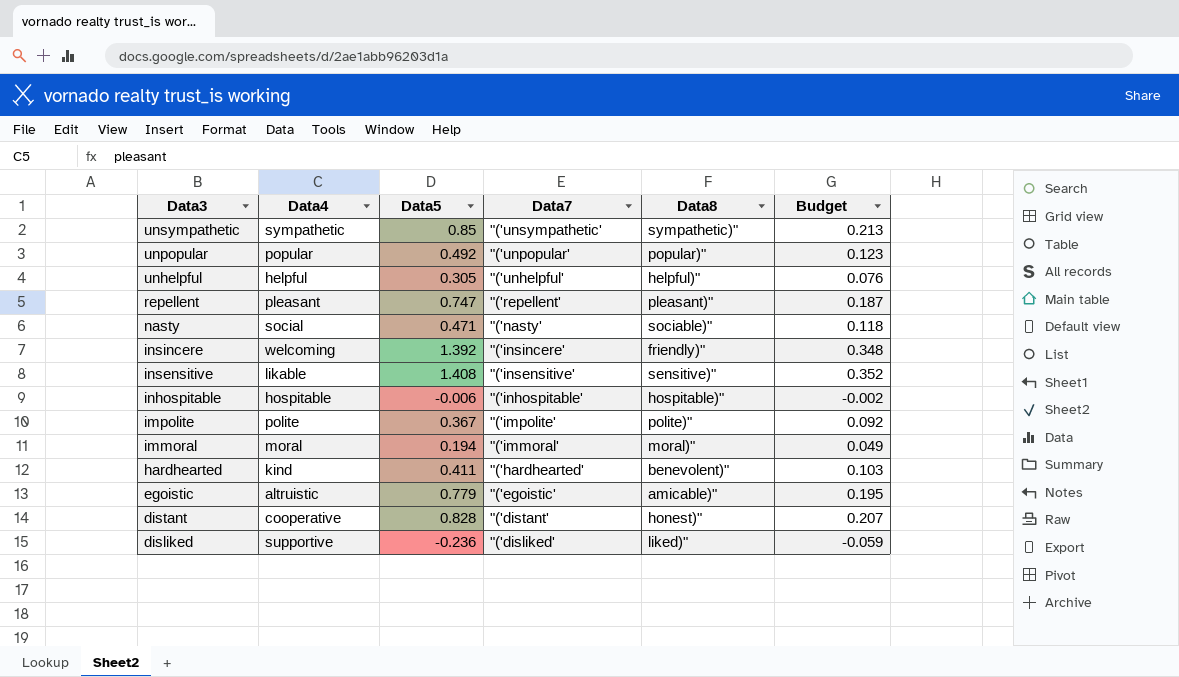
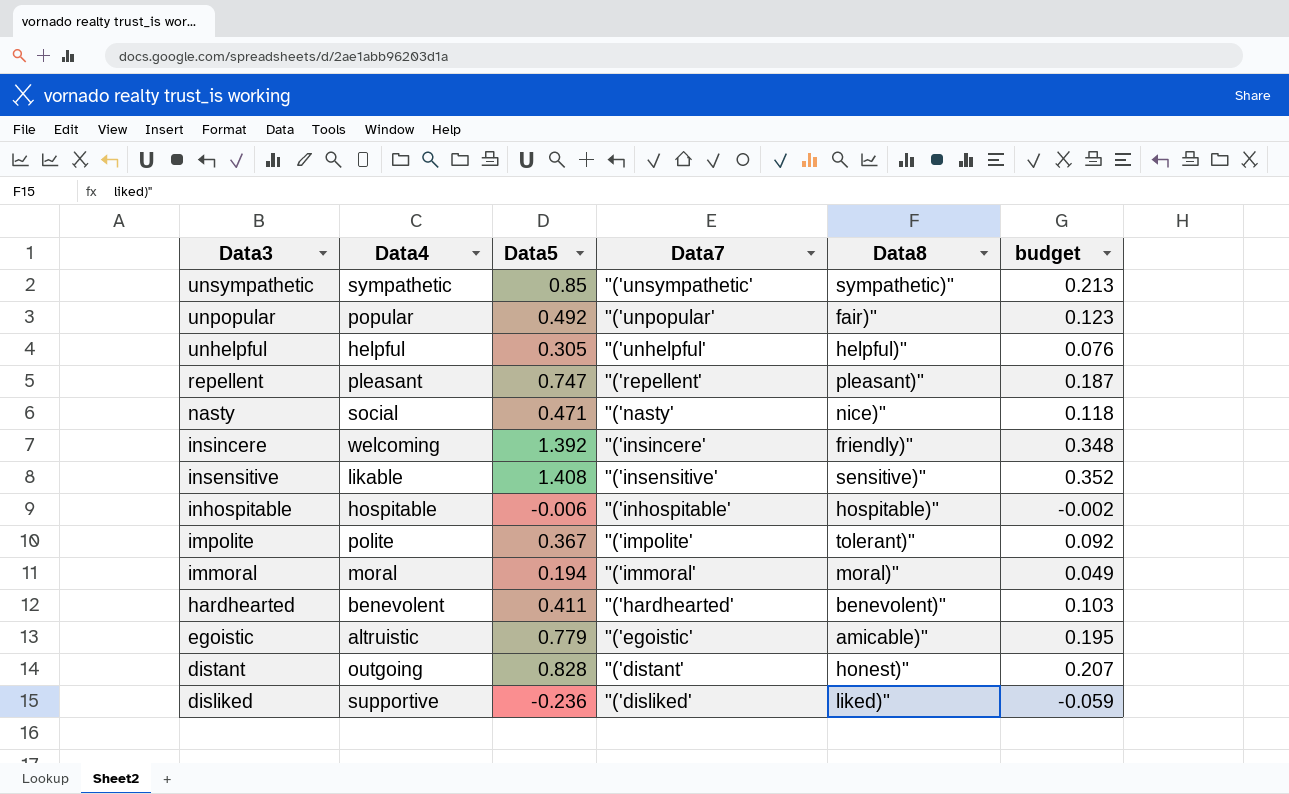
column name: Budget -> budget
unpopular | Data8: popular)" -> fair)"
nasty | Data8: sociable)" -> nice)"
impolite | Data8: polite)" -> tolerant)"
hardhearted | Data4: kind -> benevolent
distant | Data4: cooperative -> outgoing

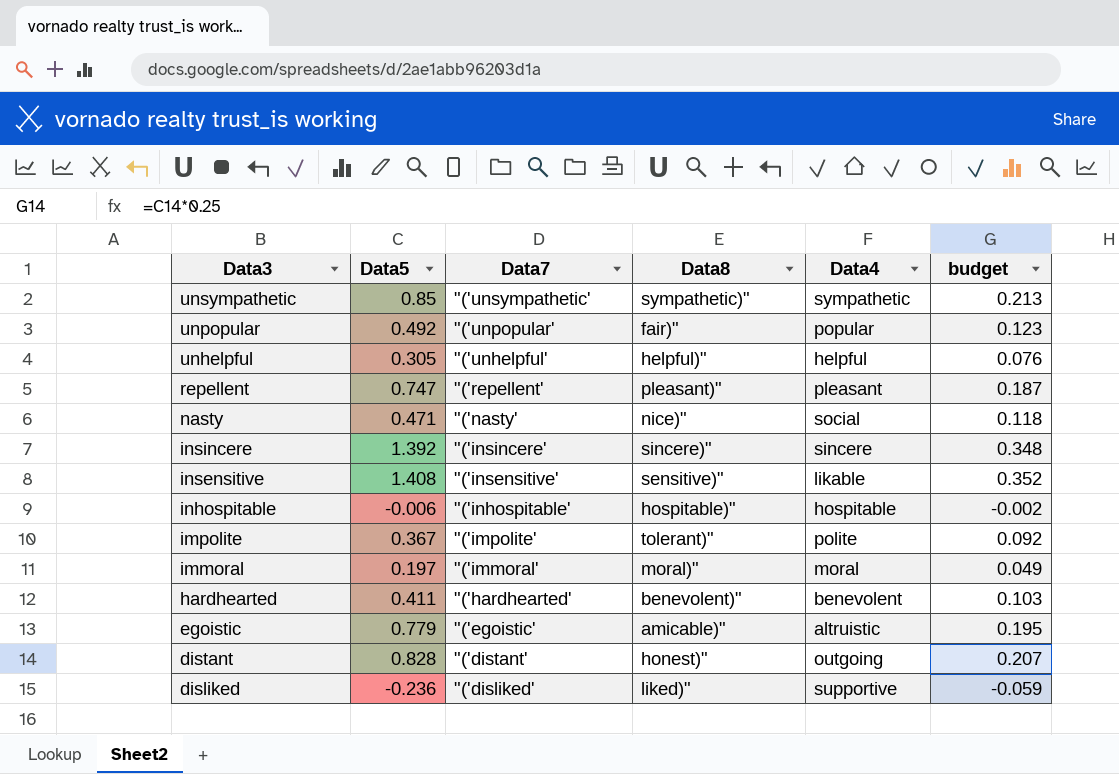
column Data4 | position: 2 -> 5
insincere | Data8: friendly)" -> sincere)"
insincere | Data4: welcoming -> sincere
immoral | Data5: 0.194 -> 0.197

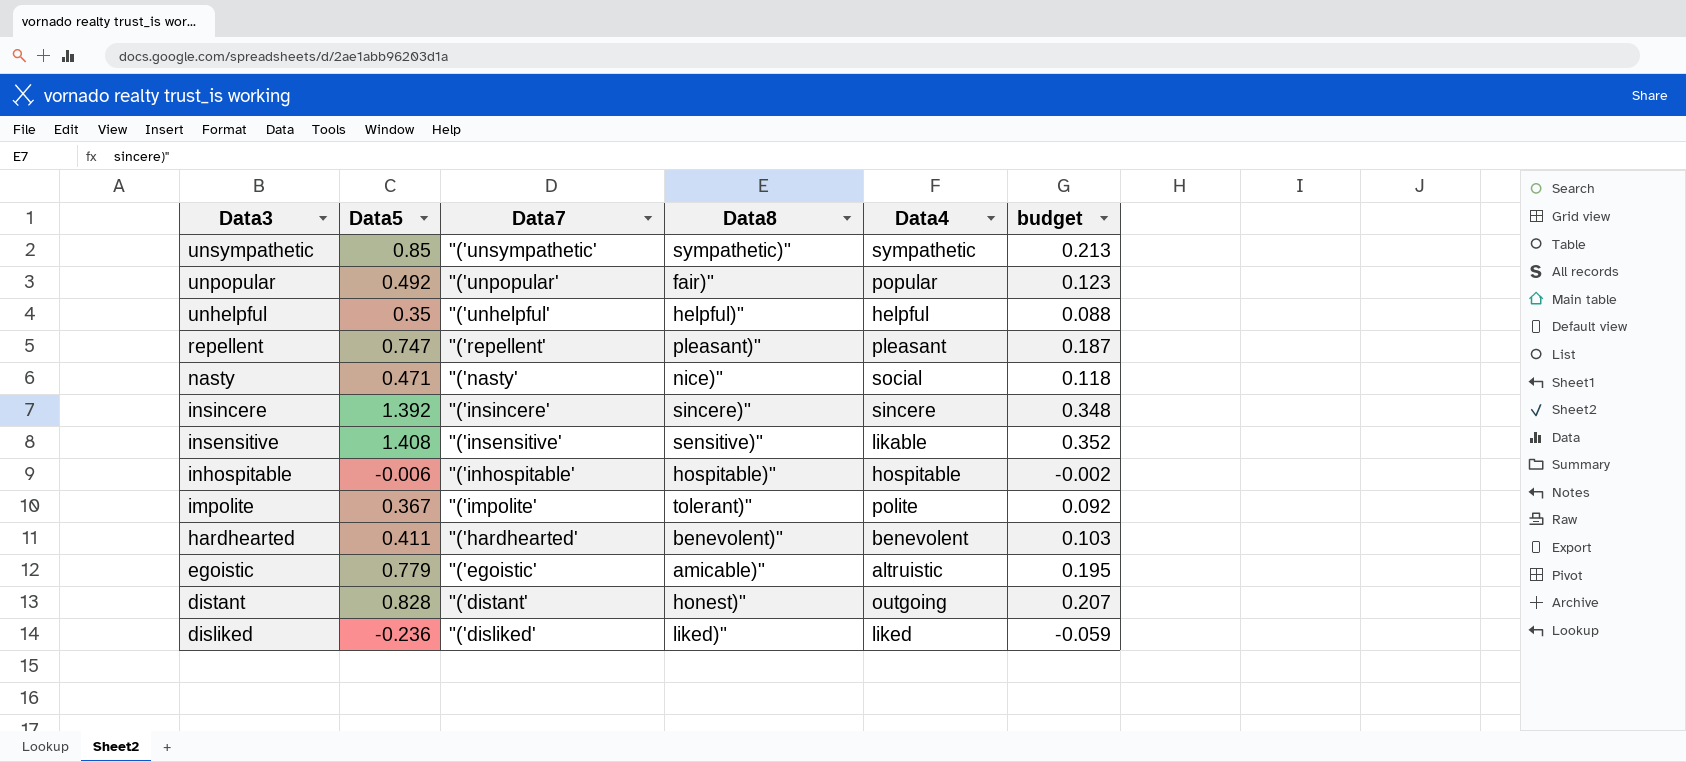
row immoral: 0.197 | "('immoral' | moral)" | moral | 0.049 -> none
unhelpful | Data5: 0.305 -> 0.35
unhelpful | budget: 0.076 -> 0.088
disliked | Data4: supportive -> liked

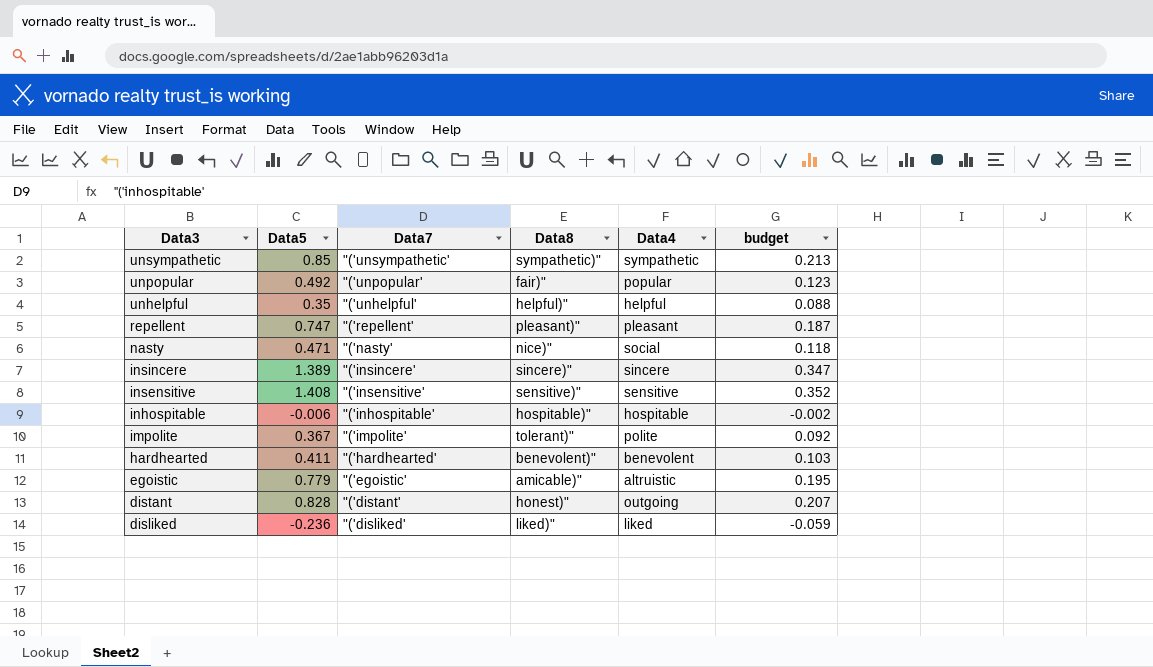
insincere | Data5: 1.392 -> 1.389
insincere | budget: 0.348 -> 0.347
insensitive | Data4: likable -> sensitive

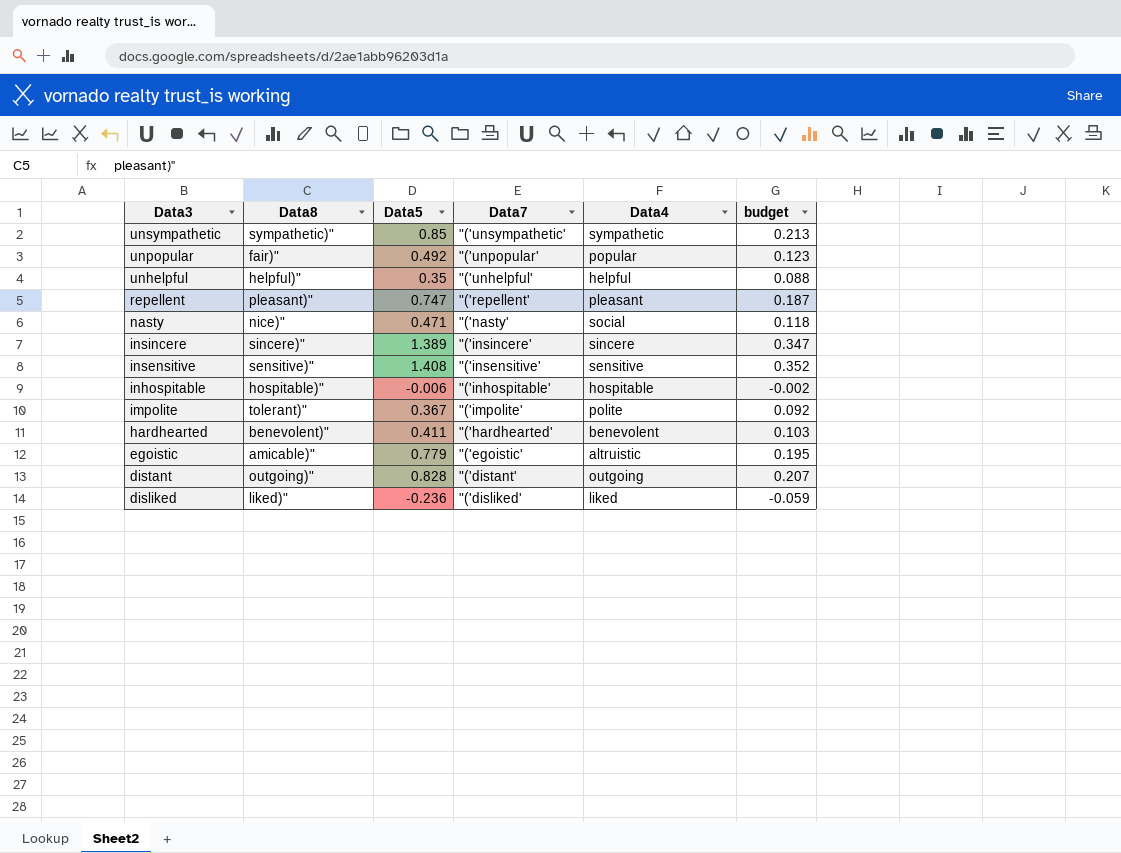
column Data8 | position: 4 -> 2
distant | Data8: honest)" -> outgoing)"

